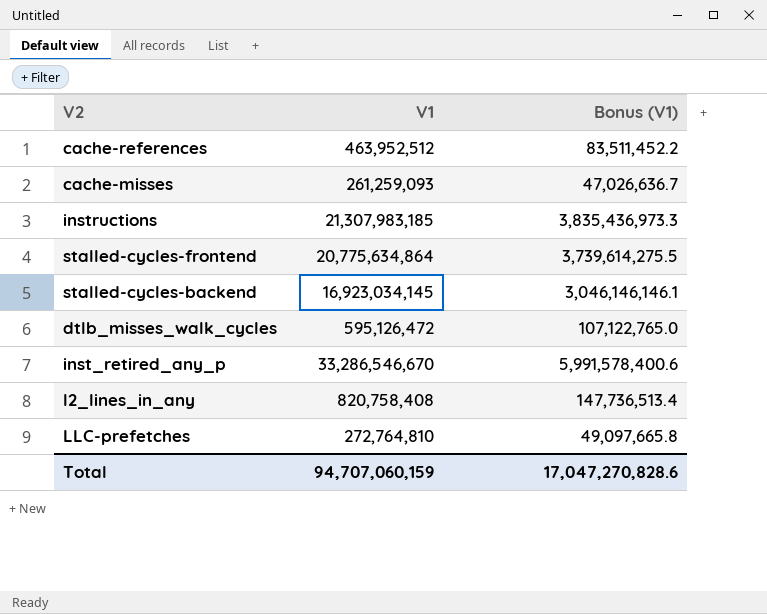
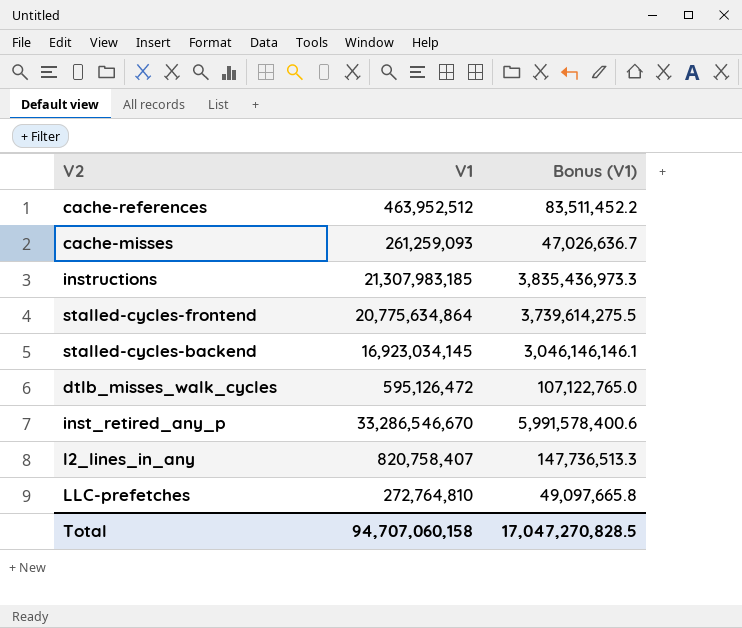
l2_lines_in_any | V1: 820,758,408 -> 820,758,407
l2_lines_in_any | Bonus (V1): 147,736,513.4 -> 147,736,513.3
Total | V1: 94,707,060,159 -> 94,707,060,158
Total | Bonus (V1): 17,047,270,828.6 -> 17,047,270,828.5

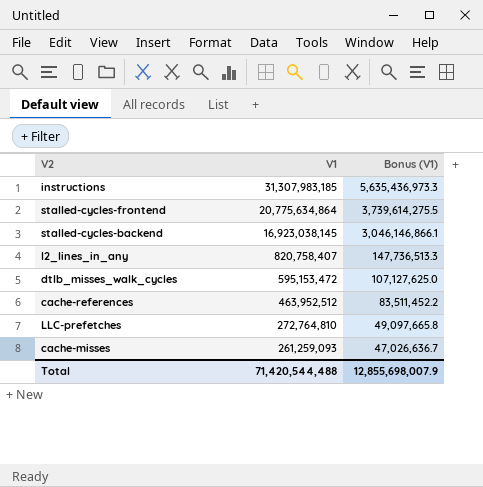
row order: none -> V1 descending
row inst_retired_any_p: 33,286,546,670 | 5,991,578,400.6 -> none
instructions | V1: 21,307,983,185 -> 31,307,983,185
instructions | Bonus (V1): 3,835,436,973.3 -> 5,635,436,973.3
stalled-cycles-backend | V1: 16,923,034,145 -> 16,923,038,145
stalled-cycles-backend | Bonus (V1): 3,046,146,146.1 -> 3,046,146,866.1
dtlb_misses_walk_cycles | V1: 595,126,472 -> 595,153,472
dtlb_misses_walk_cycles | Bonus (V1): 107,122,765.0 -> 107,127,625.0
Total | V1: 94,707,060,158 -> 71,420,544,488
Total | Bonus (V1): 17,047,270,828.5 -> 12,855,698,007.9

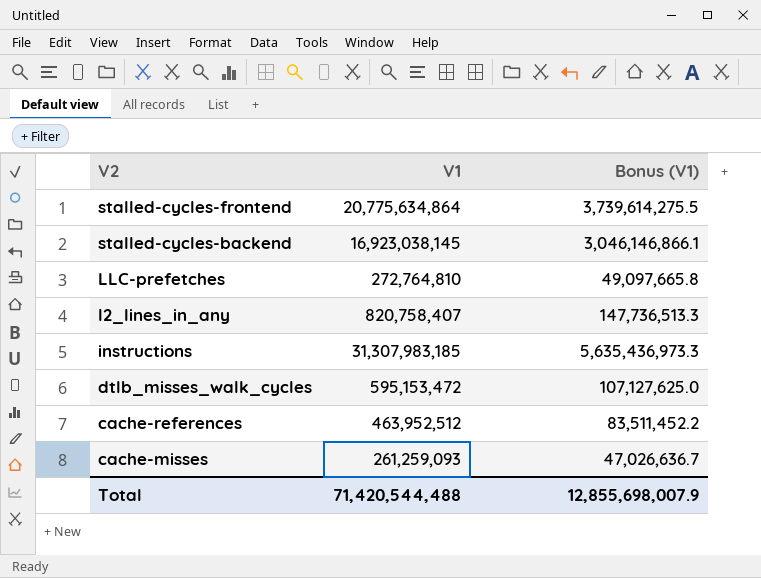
row order: V1 descending -> V2 descending

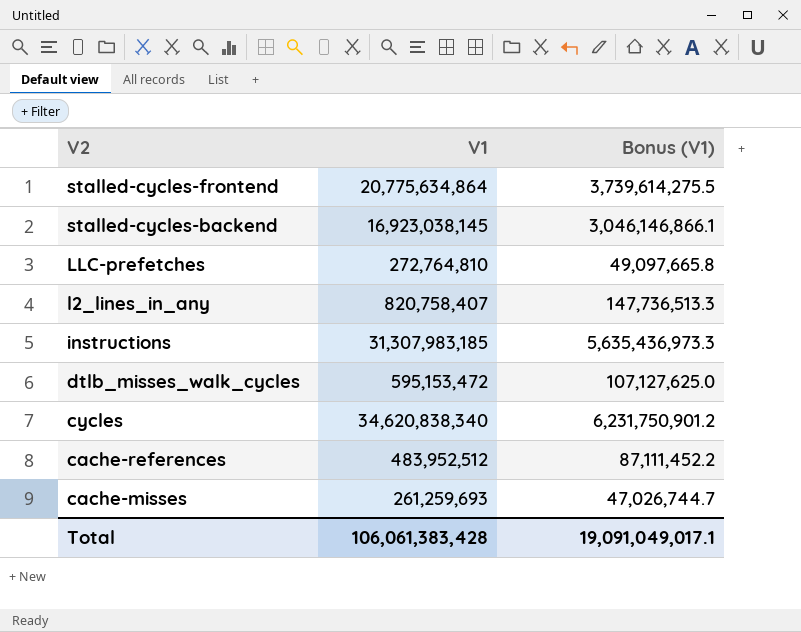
row cycles: none -> 34,620,838,340 | 6,231,750,901.2
cache-references | V1: 463,952,512 -> 483,952,512
cache-references | Bonus (V1): 83,511,452.2 -> 87,111,452.2
cache-misses | V1: 261,259,093 -> 261,259,693
cache-misses | Bonus (V1): 47,026,636.7 -> 47,026,744.7
Total | V1: 71,420,544,488 -> 106,061,383,428
Total | Bonus (V1): 12,855,698,007.9 -> 19,091,049,017.1

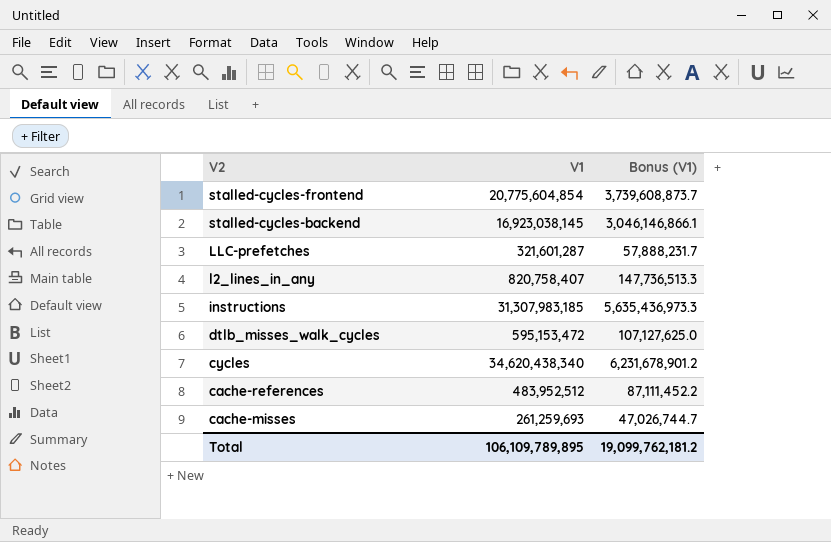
stalled-cycles-frontend | V1: 20,775,634,864 -> 20,775,604,854
stalled-cycles-frontend | Bonus (V1): 3,739,614,275.5 -> 3,739,608,873.7
LLC-prefetches | V1: 272,764,810 -> 321,601,287
LLC-prefetches | Bonus (V1): 49,097,665.8 -> 57,888,231.7
cycles | V1: 34,620,838,340 -> 34,620,438,340
cycles | Bonus (V1): 6,231,750,901.2 -> 6,231,678,901.2
Total | V1: 106,061,383,428 -> 106,109,789,895
Total | Bonus (V1): 19,091,049,017.1 -> 19,099,762,181.2

